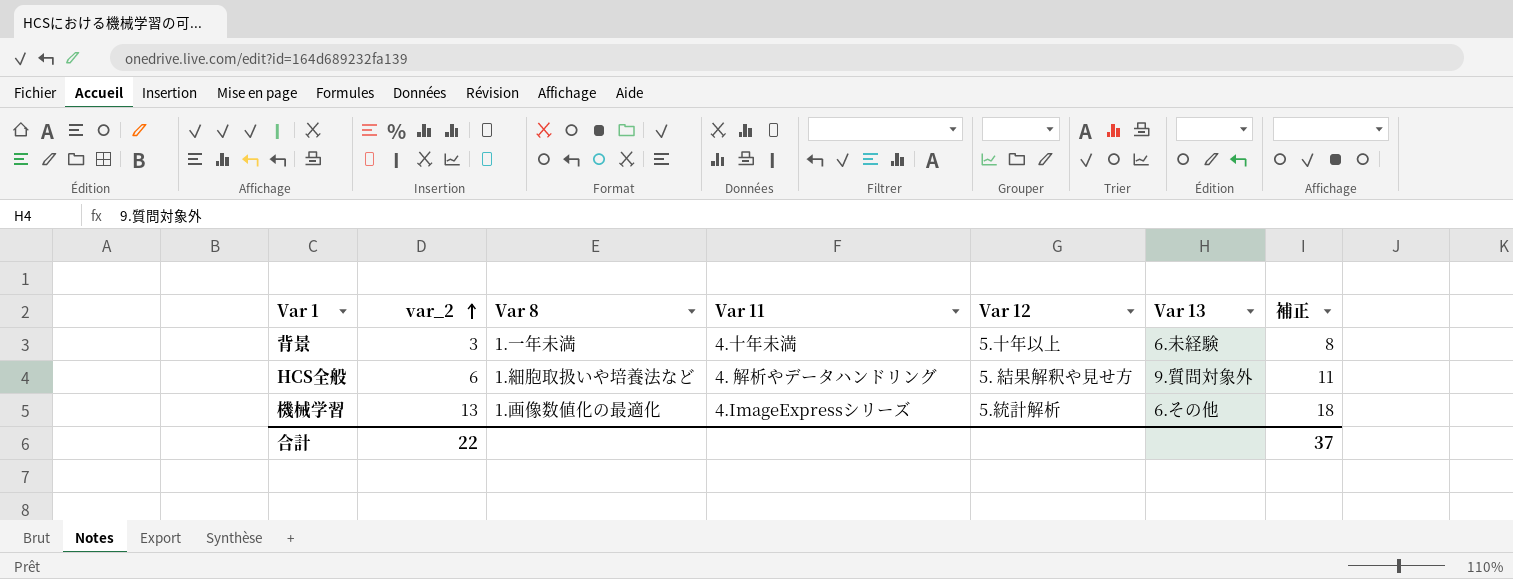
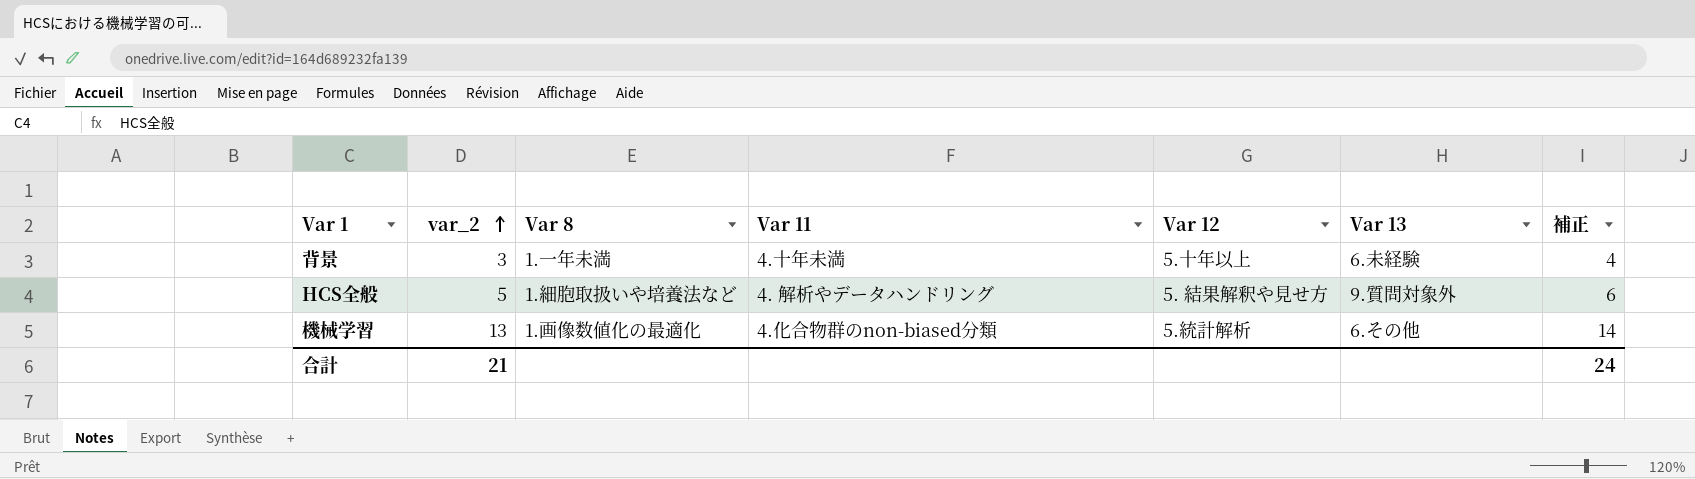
column 補正 | formula: [var_2] + 5 -> [var_2] + 1
HCS全般 | var_2: 6 -> 5
機械学習 | Var 11: 4.ImageExpressシリーズ -> 4.化合物群のnon-biased分類
合計 | var_2: 22 -> 21
合計 | 補正: 37 -> 24

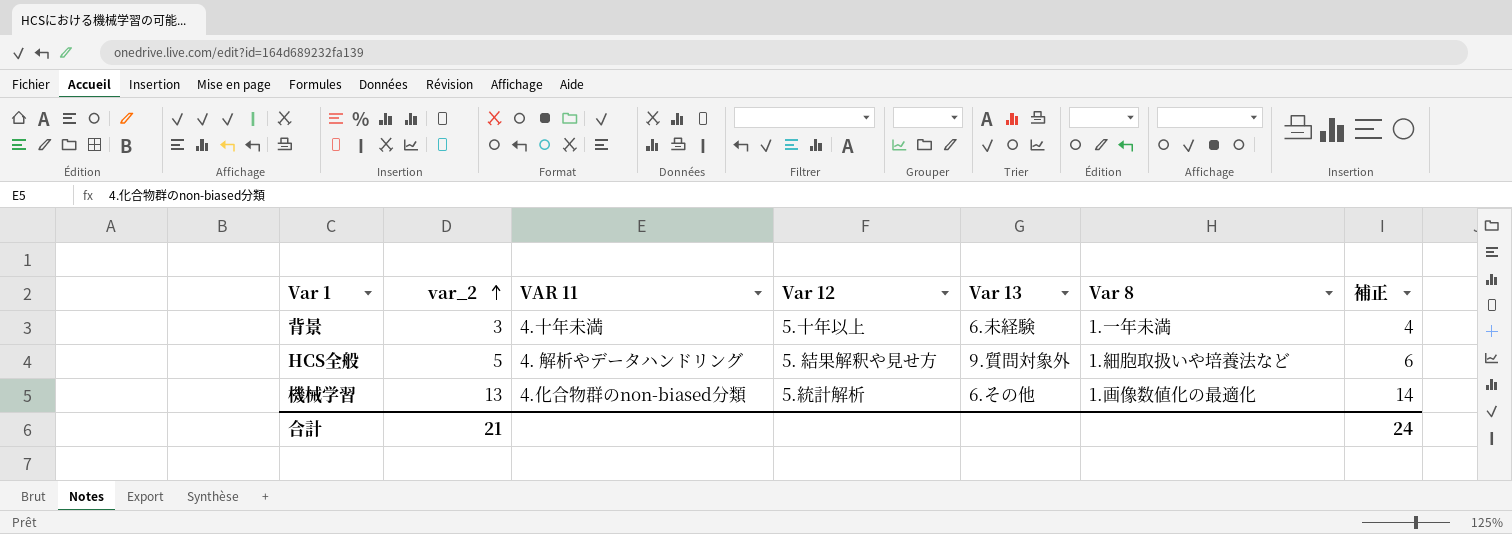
column name: Var 11 -> VAR 11
column Var 8 | position: 3 -> 6

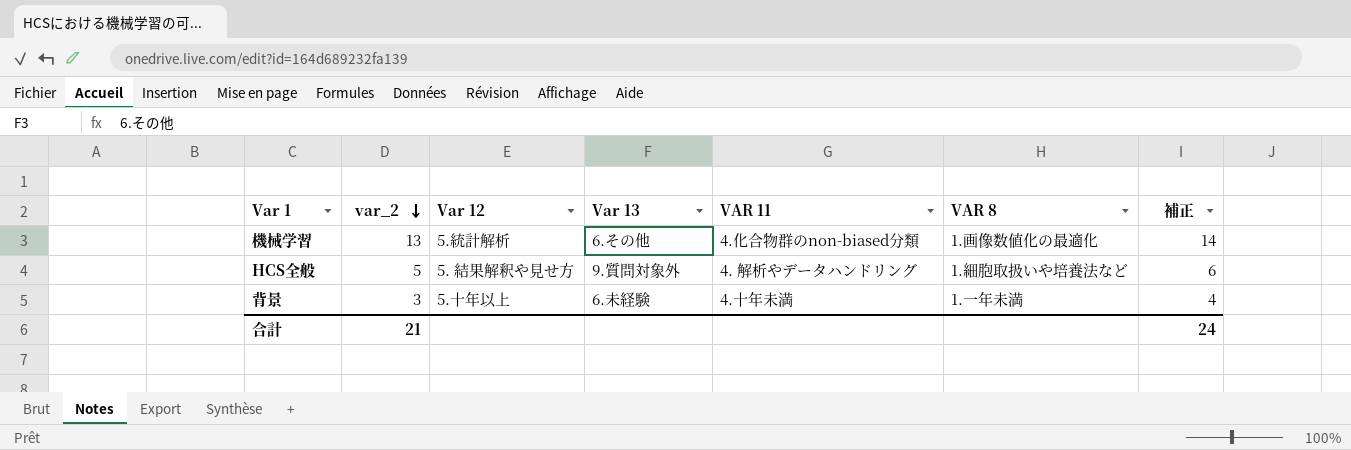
row order: var_2 ascending -> var_2 descending
column VAR 11 | position: 3 -> 5
column name: Var 8 -> VAR 8

